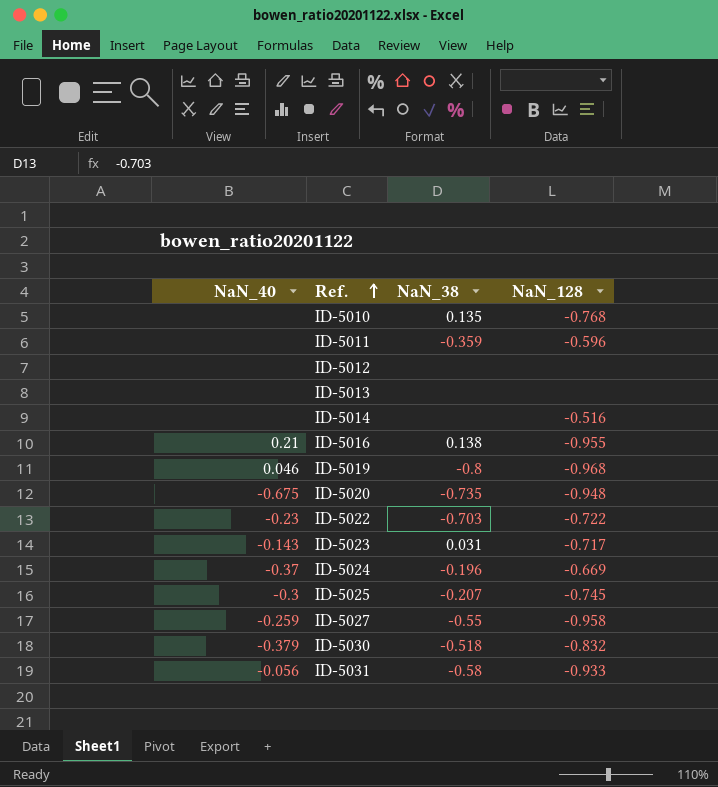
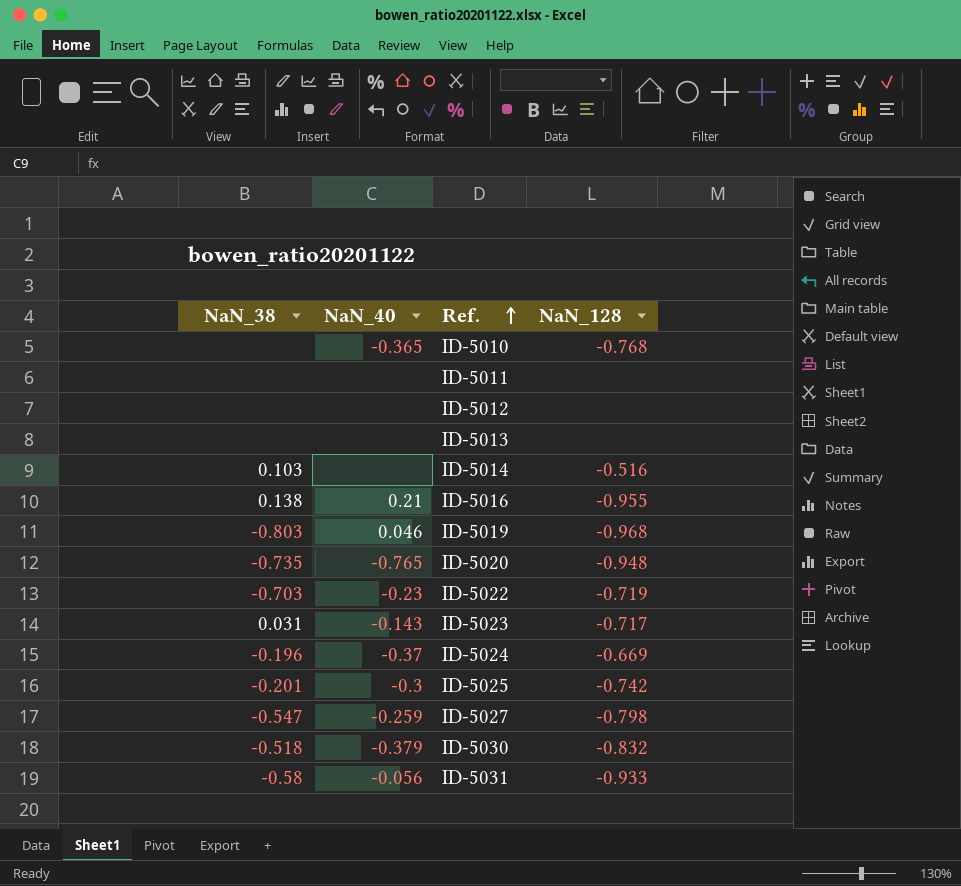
column NaN_38 | position: 3 -> 1
ID-5010 | NaN_38: 0.135 -> none
ID-5010 | NaN_40: none -> -0.365
ID-5011 | NaN_38: -0.359 -> none
ID-5011 | NaN_128: -0.596 -> none
ID-5014 | NaN_38: none -> 0.103
ID-5019 | NaN_38: -0.8 -> -0.803
ID-5020 | NaN_40: -0.675 -> -0.765
ID-5022 | NaN_128: -0.722 -> -0.719
ID-5025 | NaN_38: -0.207 -> -0.201
ID-5025 | NaN_128: -0.745 -> -0.742
ID-5027 | NaN_38: -0.55 -> -0.547
ID-5027 | NaN_128: -0.958 -> -0.798

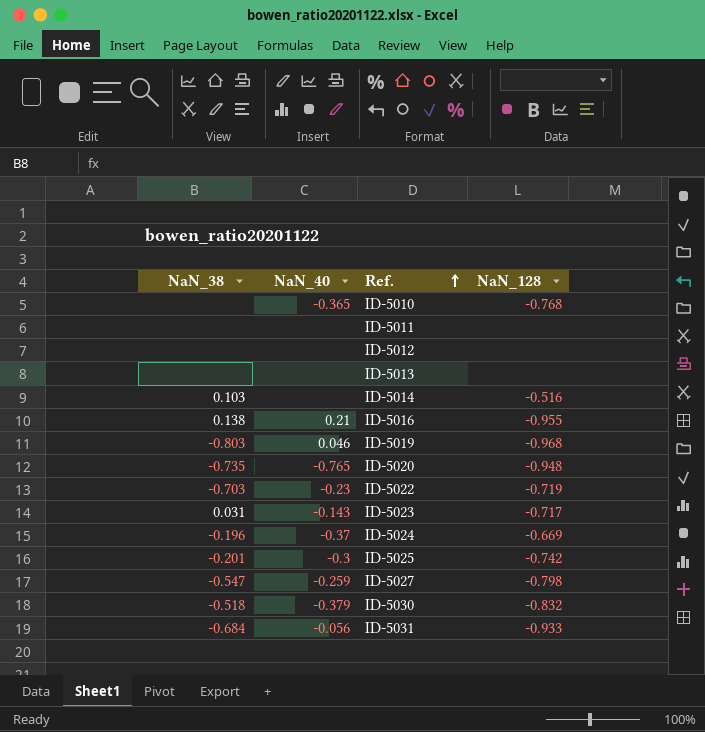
ID-5031 | NaN_38: -0.58 -> -0.684

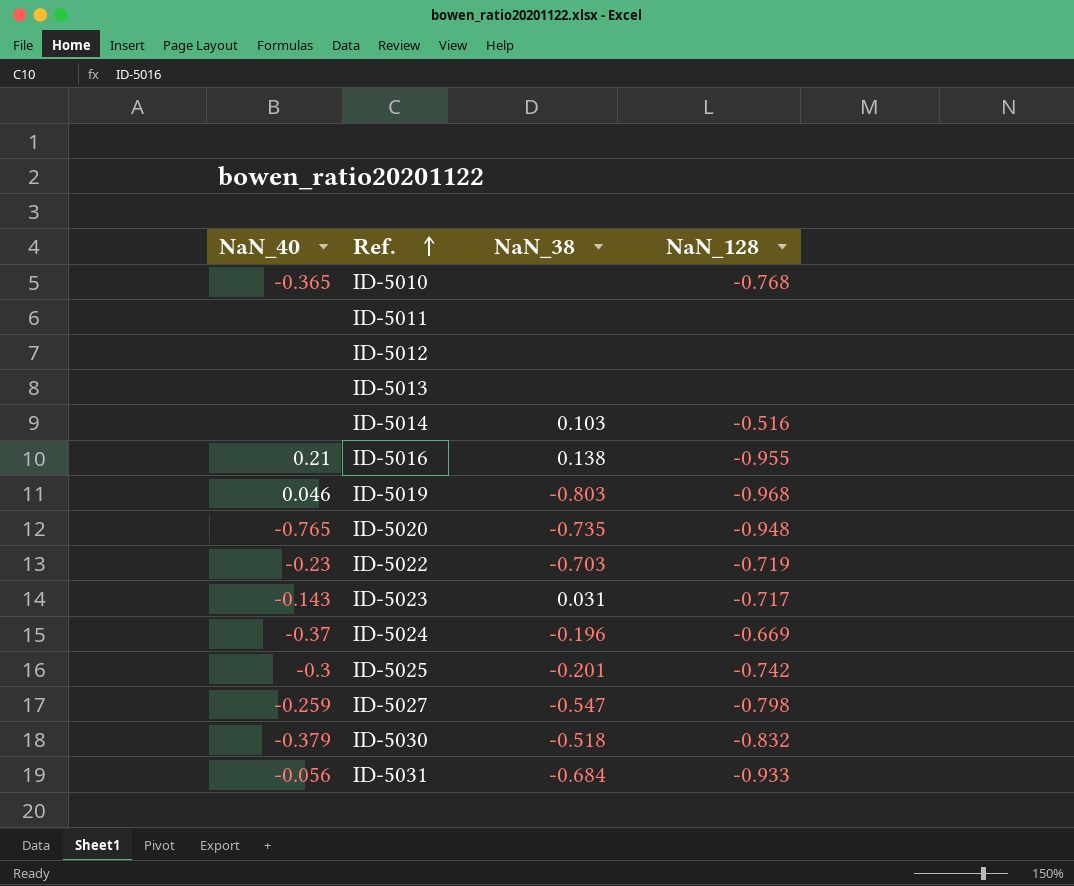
column NaN_38 | position: 1 -> 3

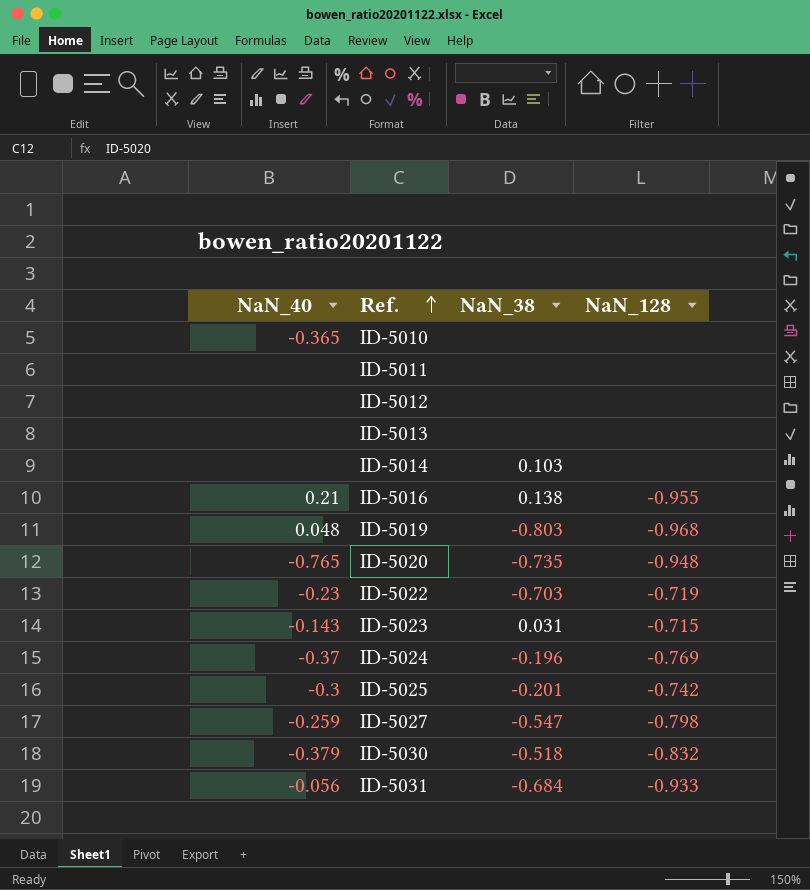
ID-5010 | NaN_128: -0.768 -> none
ID-5014 | NaN_128: -0.516 -> none
ID-5019 | NaN_40: 0.046 -> 0.048
ID-5023 | NaN_128: -0.717 -> -0.715
ID-5024 | NaN_128: -0.669 -> -0.769

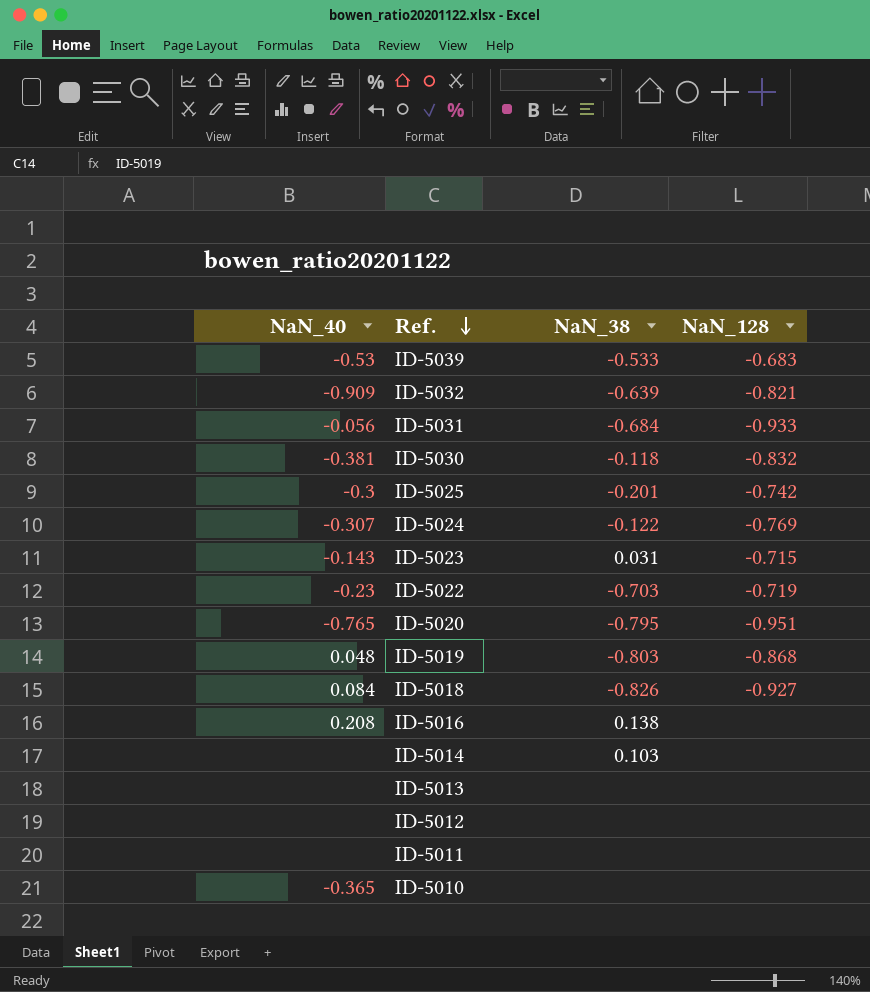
row order: Ref. ascending -> Ref. descending
row ID-5027: -0.259 | -0.547 | -0.798 -> none
row ID-5039: none -> -0.53 | -0.533 | -0.683
row ID-5032: none -> -0.909 | -0.639 | -0.821
ID-5030 | NaN_40: -0.379 -> -0.381
ID-5030 | NaN_38: -0.518 -> -0.118
ID-5024 | NaN_40: -0.37 -> -0.307
ID-5024 | NaN_38: -0.196 -> -0.122
ID-5020 | NaN_38: -0.735 -> -0.795
ID-5020 | NaN_128: -0.948 -> -0.951
ID-5019 | NaN_128: -0.968 -> -0.868
row ID-5018: none -> 0.084 | -0.826 | -0.927
ID-5016 | NaN_40: 0.21 -> 0.208
ID-5016 | NaN_128: -0.955 -> none

